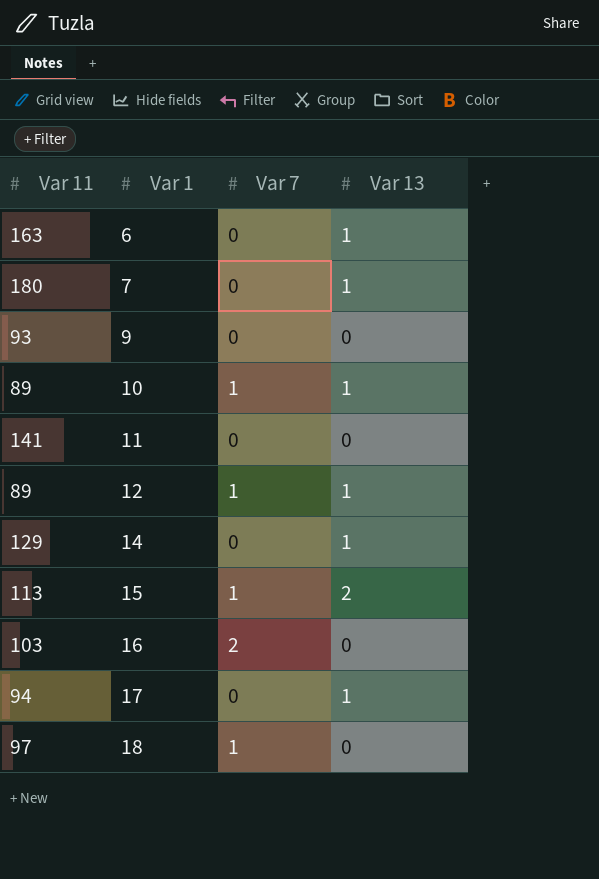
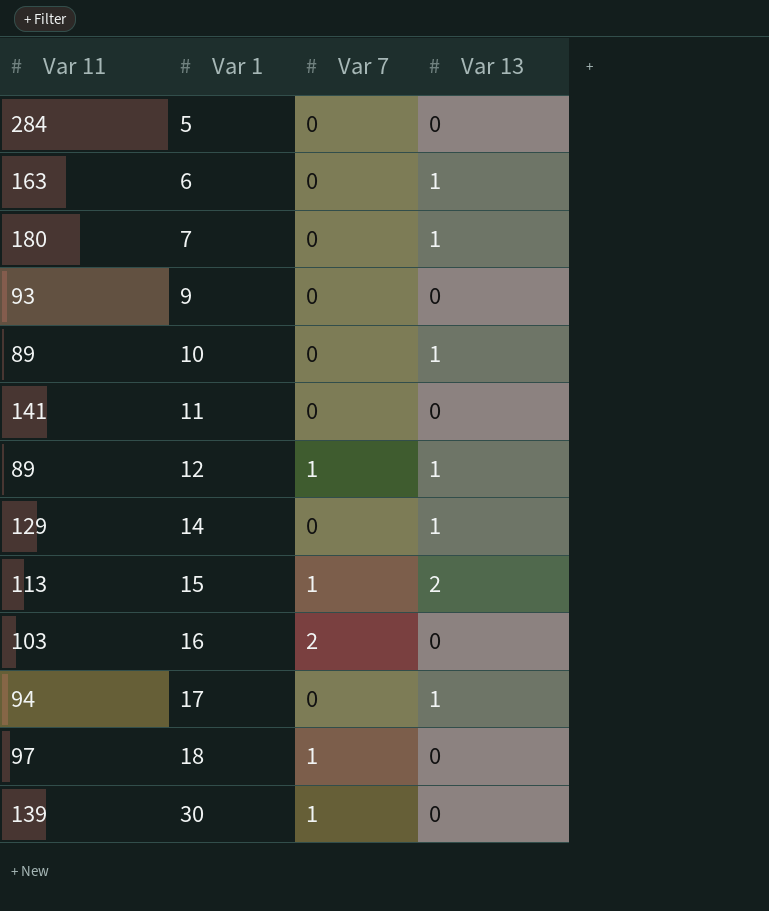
row 5: none -> 284 | 0 | 0
10 | Var 7: 1 -> 0
row 30: none -> 139 | 1 | 0

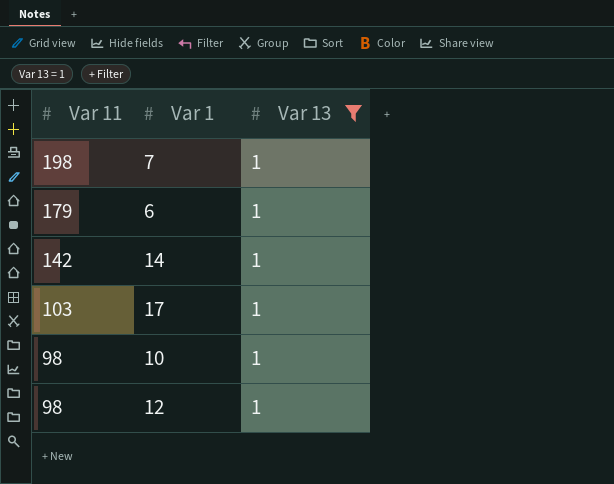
filter: none -> Var 13 = 1
row order: Var 1 ascending -> Var 11 descending
column Var 7 | position: 3 -> none
7 | Var 11: 180 -> 198
6 | Var 11: 163 -> 179
14 | Var 11: 129 -> 142
17 | Var 11: 94 -> 103
10 | Var 11: 89 -> 98
12 | Var 11: 89 -> 98

